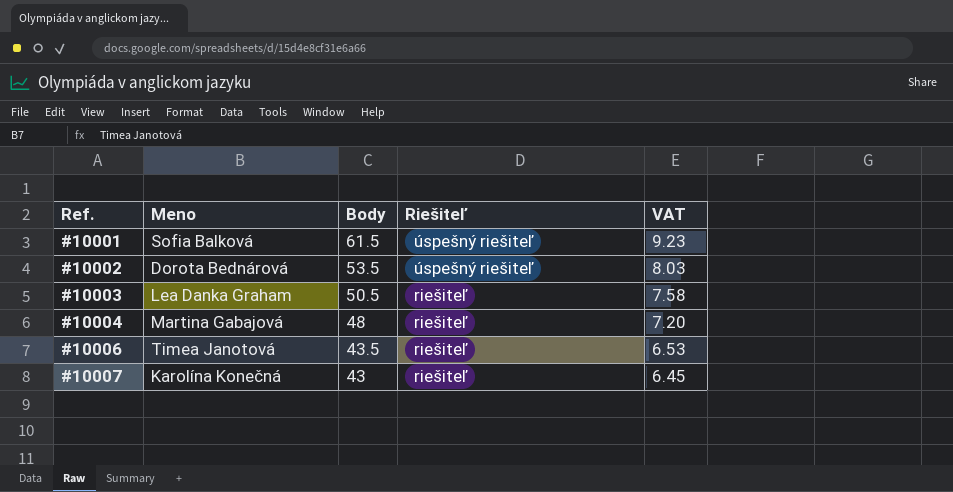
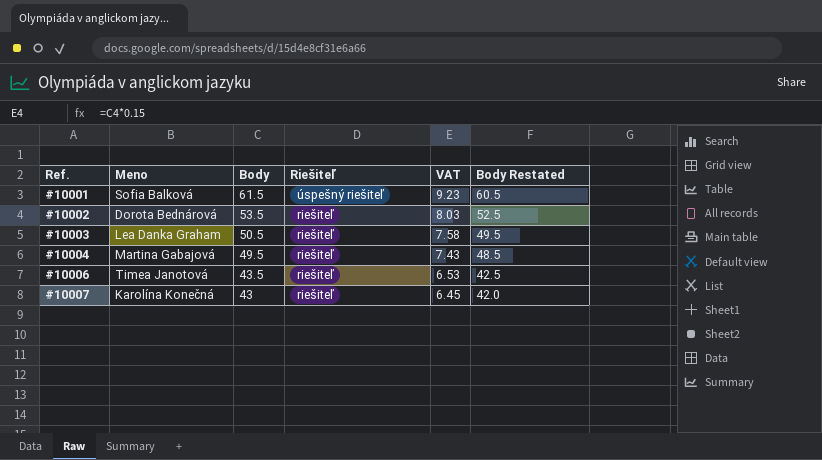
column Body Restated | formula: none -> [Body] - 1
#10002 | Riešiteľ: úspešný riešiteľ -> riešiteľ
#10004 | Body: 48 -> 49.5
#10004 | VAT: 7.20 -> 7.43

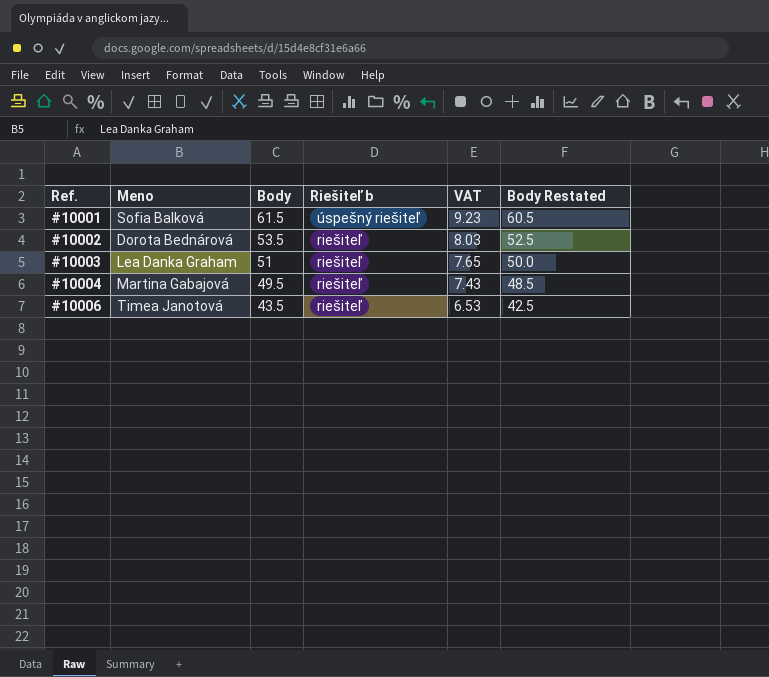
column name: Riešiteľ -> Riešiteľ b
row #10007: Karolína Konečná | 43 | riešiteľ | 6.45 | 42.0 -> none
#10003 | Body: 50.5 -> 51
#10003 | VAT: 7.58 -> 7.65
#10003 | Body Restated: 49.5 -> 50.0

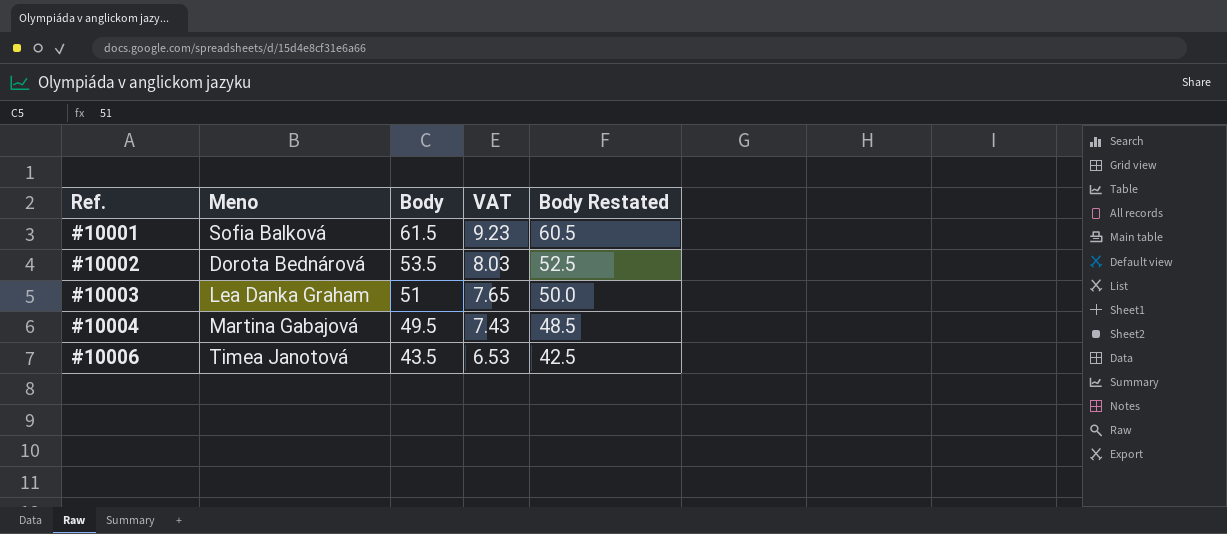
column Riešiteľ b | position: 4 -> none

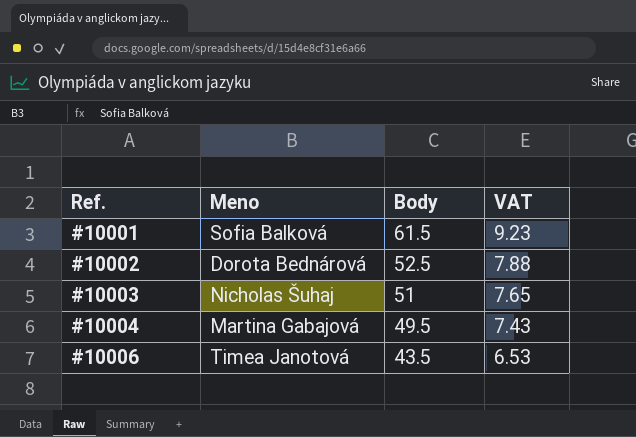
column Body Restated | formula: [Body] - 1 -> none
#10002 | Body: 53.5 -> 52.5
#10002 | VAT: 8.03 -> 7.88
#10003 | Meno: Lea Danka Graham -> Nicholas Šuhaj

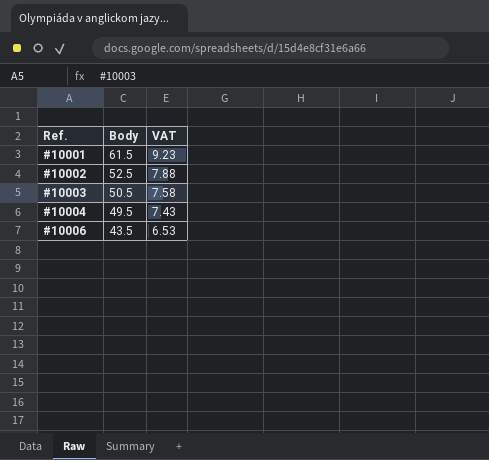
column Meno | position: 2 -> none
#10003 | Body: 51 -> 50.5
#10003 | VAT: 7.65 -> 7.58

